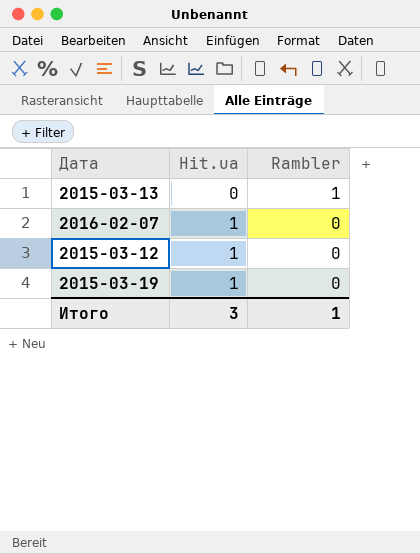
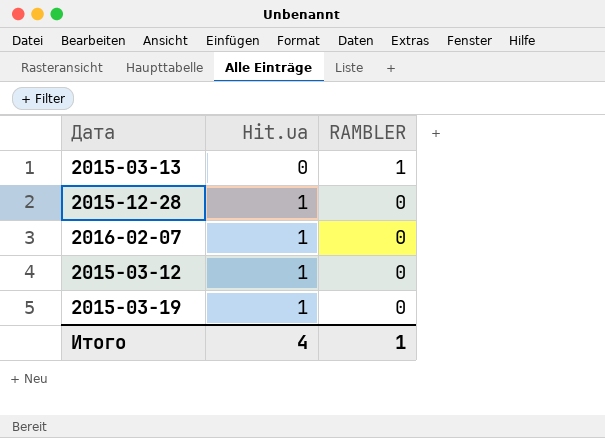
column name: Rambler -> RAMBLER
row 2015-12-28: none -> 1 | 0
Итого | Hit.ua: 3 -> 4

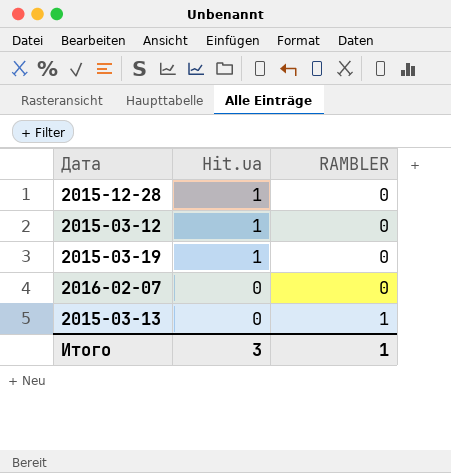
row order: Hit.ua ascending -> Hit.ua descending
2016-02-07 | Hit.ua: 1 -> 0
Итого | Hit.ua: 4 -> 3

